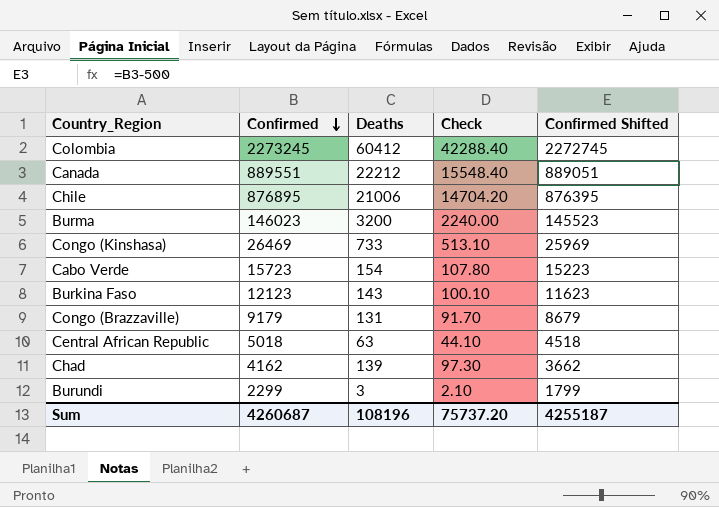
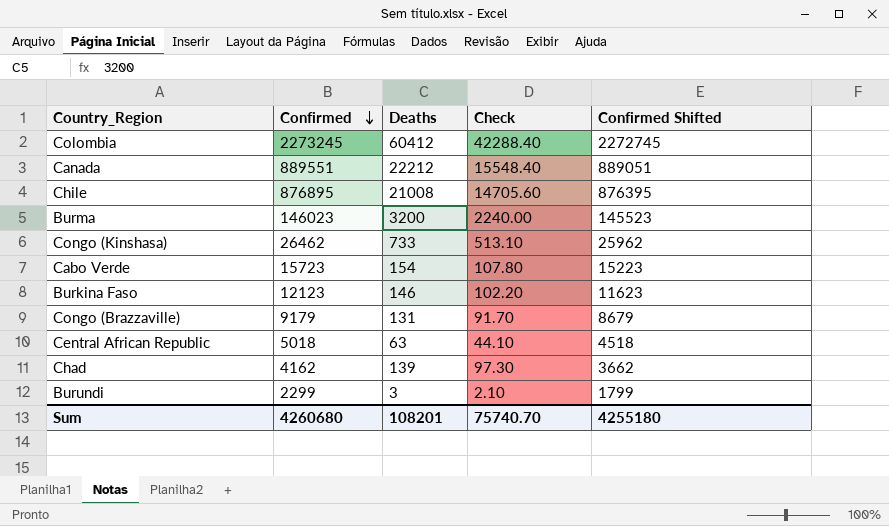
Chile | Deaths: 21006 -> 21008
Chile | Check: 14704.20 -> 14705.60
Congo (Kinshasa) | Confirmed: 26469 -> 26462
Congo (Kinshasa) | Confirmed Shifted: 25969 -> 25962
Burkina Faso | Deaths: 143 -> 146
Burkina Faso | Check: 100.10 -> 102.20
Sum | Confirmed: 4260687 -> 4260680
Sum | Deaths: 108196 -> 108201
Sum | Check: 75737.20 -> 75740.70
Sum | Confirmed Shifted: 4255187 -> 4255180

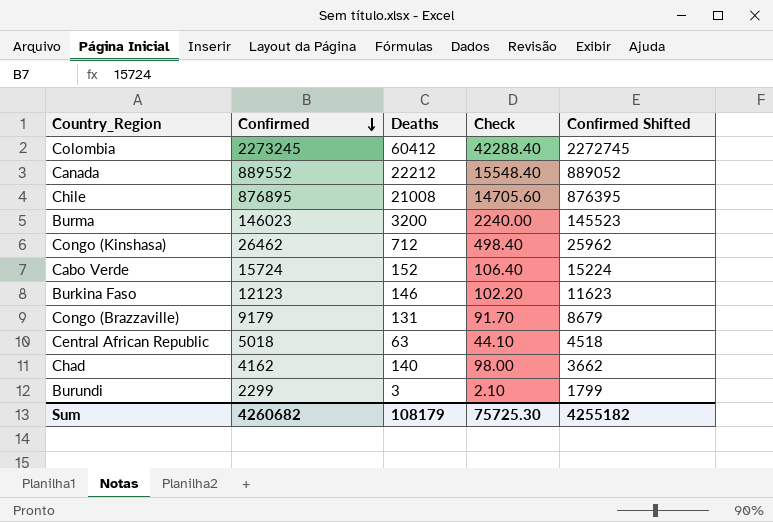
Canada | Confirmed: 889551 -> 889552
Canada | Confirmed Shifted: 889051 -> 889052
Congo (Kinshasa) | Deaths: 733 -> 712
Congo (Kinshasa) | Check: 513.10 -> 498.40
Cabo Verde | Confirmed: 15723 -> 15724
Cabo Verde | Deaths: 154 -> 152
Cabo Verde | Check: 107.80 -> 106.40
Cabo Verde | Confirmed Shifted: 15223 -> 15224
Chad | Deaths: 139 -> 140
Chad | Check: 97.30 -> 98.00
Sum | Confirmed: 4260680 -> 4260682
Sum | Deaths: 108201 -> 108179
Sum | Check: 75740.70 -> 75725.30
Sum | Confirmed Shifted: 4255180 -> 4255182

